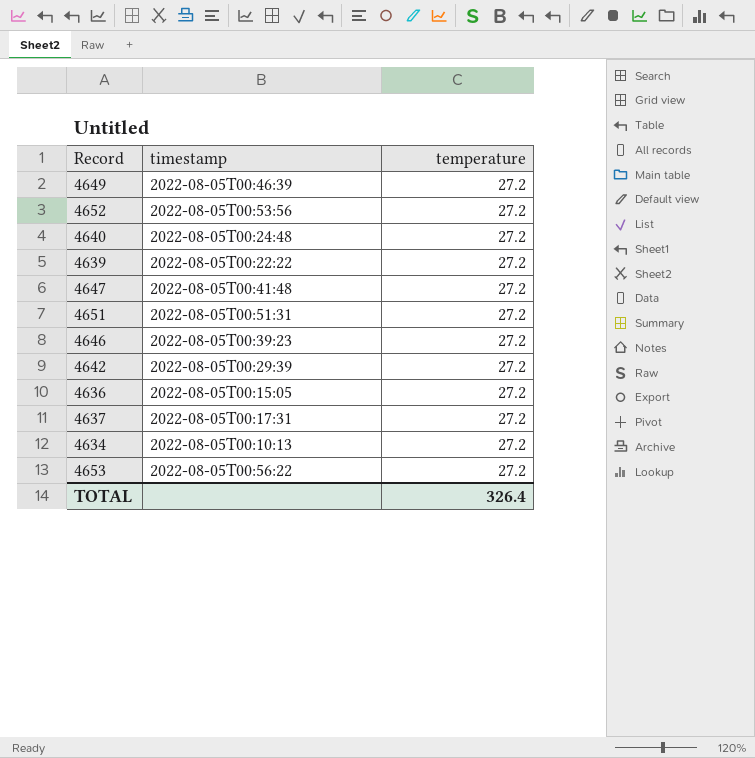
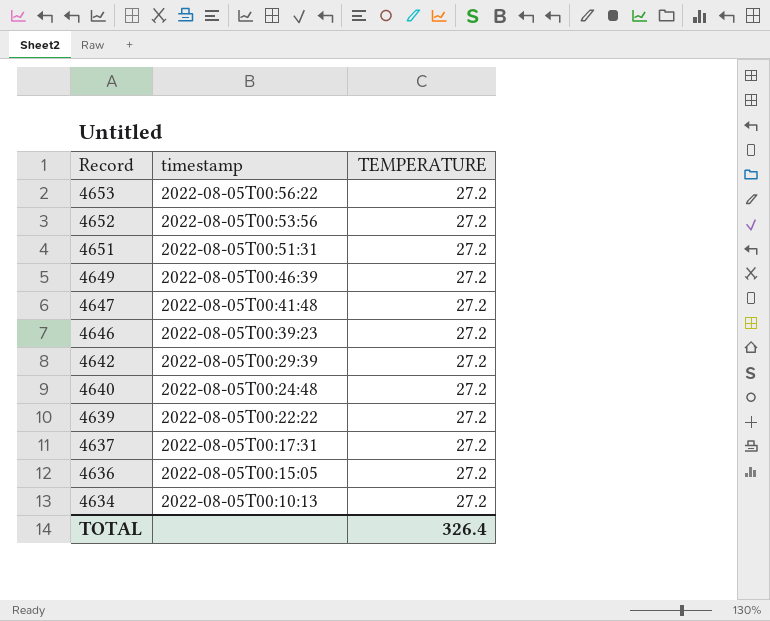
row order: none -> Record descending
column name: temperature -> TEMPERATURE

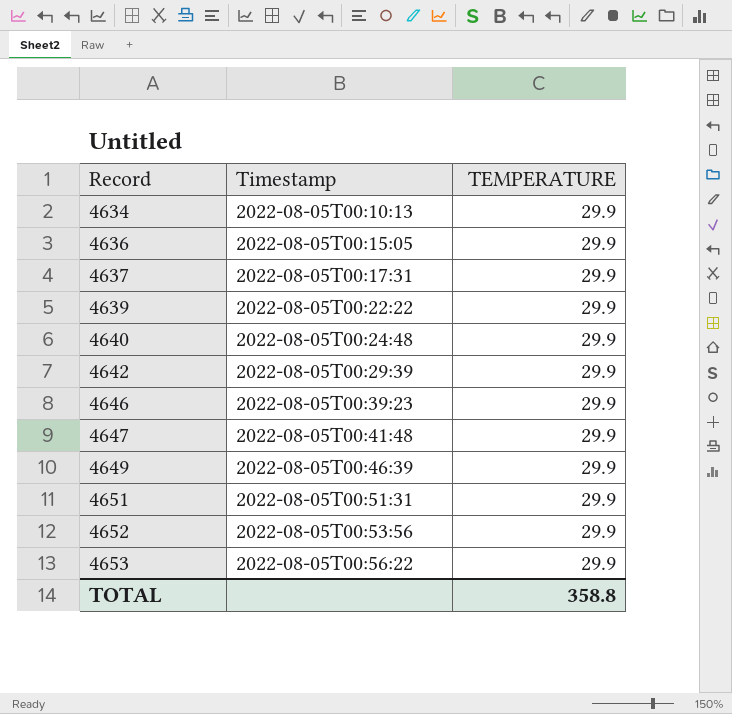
row order: Record descending -> Record ascending
column name: timestamp -> Timestamp
4634 | TEMPERATURE: 27.2 -> 29.9
4636 | TEMPERATURE: 27.2 -> 29.9
4637 | TEMPERATURE: 27.2 -> 29.9
4639 | TEMPERATURE: 27.2 -> 29.9
4640 | TEMPERATURE: 27.2 -> 29.9
4642 | TEMPERATURE: 27.2 -> 29.9
4646 | TEMPERATURE: 27.2 -> 29.9
4647 | TEMPERATURE: 27.2 -> 29.9
4649 | TEMPERATURE: 27.2 -> 29.9
4651 | TEMPERATURE: 27.2 -> 29.9
4652 | TEMPERATURE: 27.2 -> 29.9
4653 | TEMPERATURE: 27.2 -> 29.9
TOTAL | TEMPERATURE: 326.4 -> 358.8

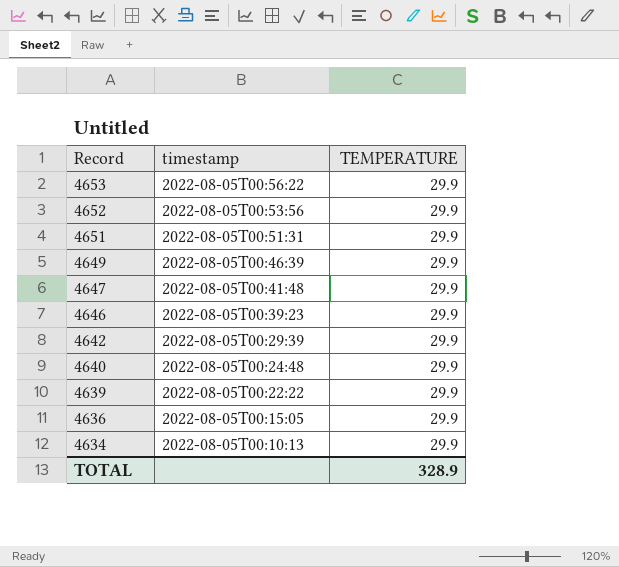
row order: Record ascending -> Record descending
column name: Timestamp -> timestamp
row 4637: 2022-08-05T00:17:31 | 29.9 -> none
TOTAL | TEMPERATURE: 358.8 -> 328.9

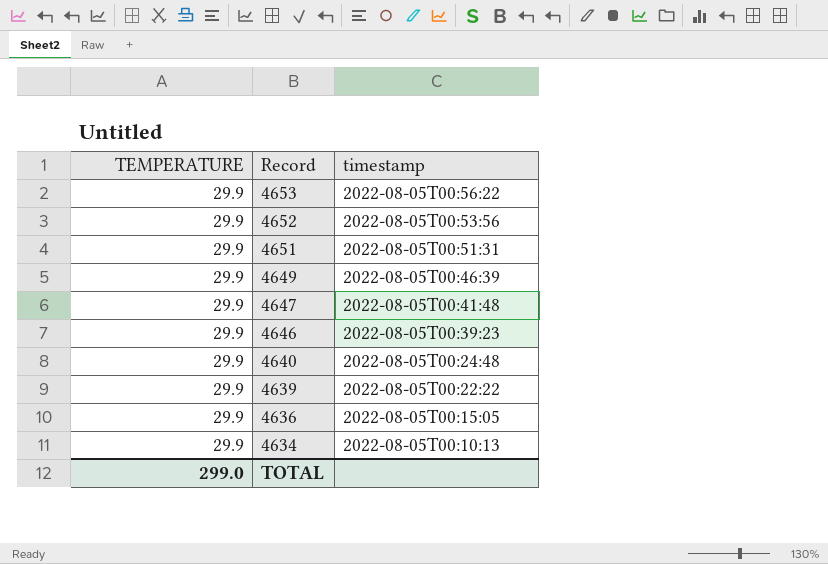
column TEMPERATURE | position: 3 -> 1
row 4642: 2022-08-05T00:29:39 | 29.9 -> none
TOTAL | TEMPERATURE: 328.9 -> 299.0

